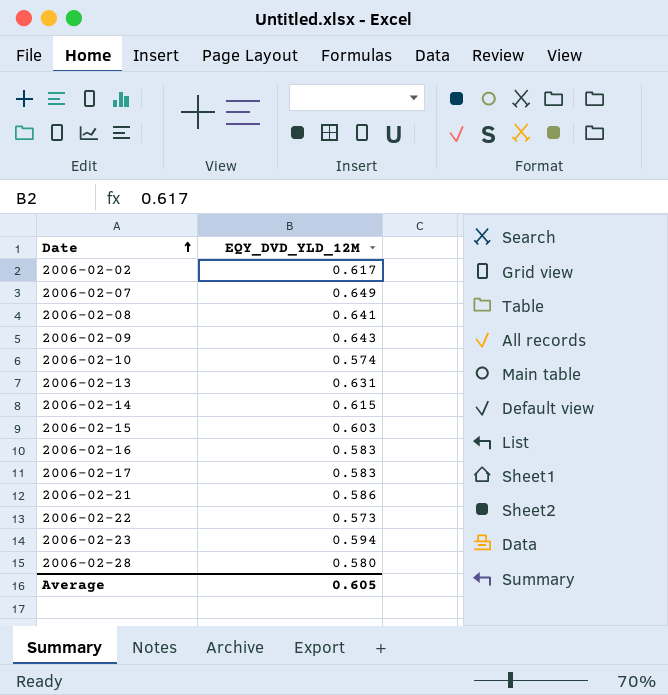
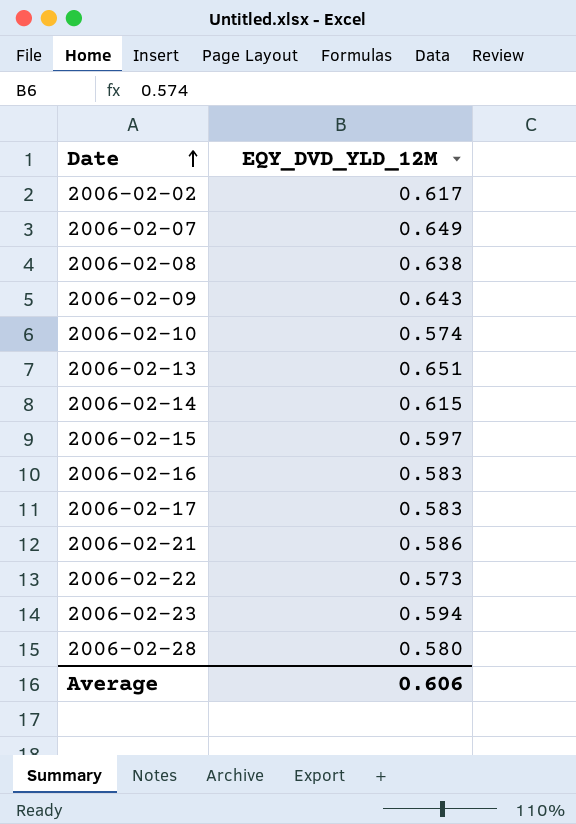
2006-02-08 | EQY_DVD_YLD_12M: 0.641 -> 0.638
2006-02-13 | EQY_DVD_YLD_12M: 0.631 -> 0.651
2006-02-15 | EQY_DVD_YLD_12M: 0.603 -> 0.597
Average | EQY_DVD_YLD_12M: 0.605 -> 0.606

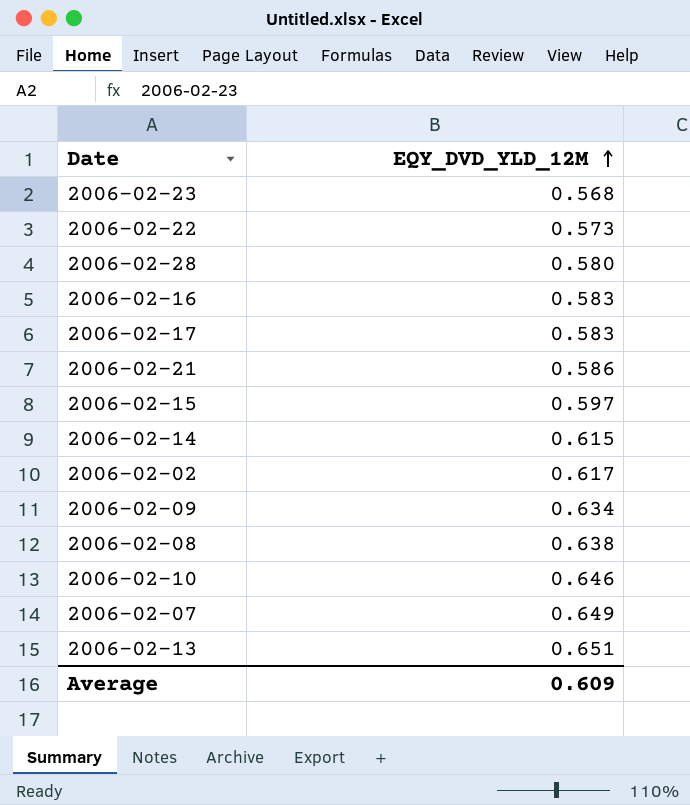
row order: Date ascending -> EQY_DVD_YLD_12M ascending
2006-02-23 | EQY_DVD_YLD_12M: 0.594 -> 0.568
2006-02-09 | EQY_DVD_YLD_12M: 0.643 -> 0.634
2006-02-10 | EQY_DVD_YLD_12M: 0.574 -> 0.646
Average | EQY_DVD_YLD_12M: 0.606 -> 0.609

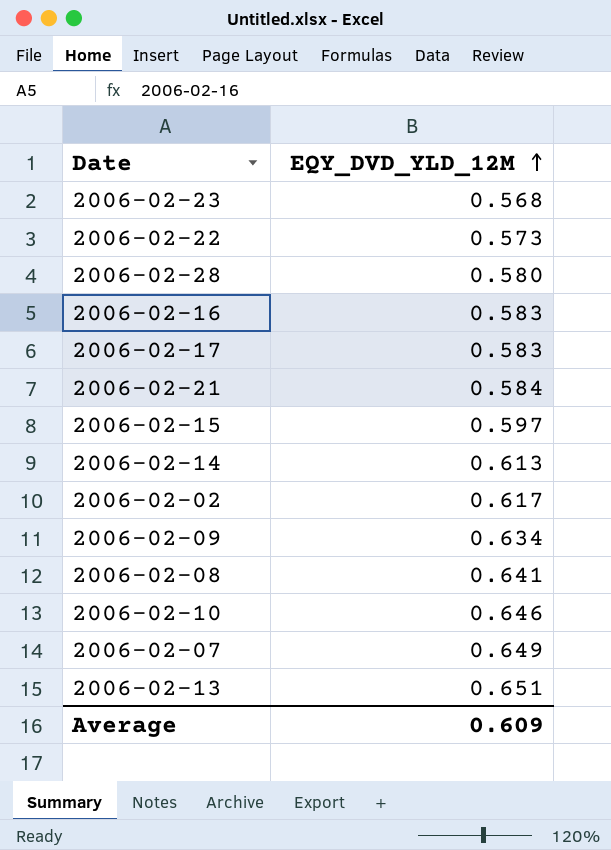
2006-02-21 | EQY_DVD_YLD_12M: 0.586 -> 0.584
2006-02-14 | EQY_DVD_YLD_12M: 0.615 -> 0.613
2006-02-08 | EQY_DVD_YLD_12M: 0.638 -> 0.641

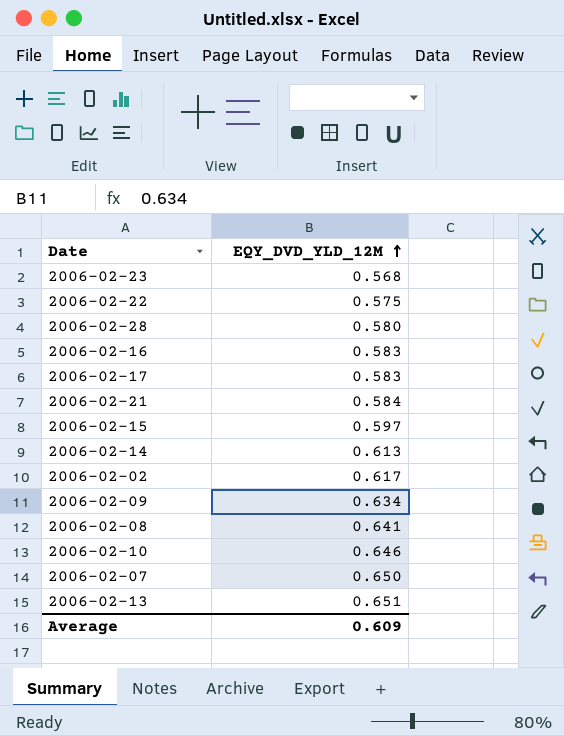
2006-02-22 | EQY_DVD_YLD_12M: 0.573 -> 0.575
2006-02-07 | EQY_DVD_YLD_12M: 0.649 -> 0.650

